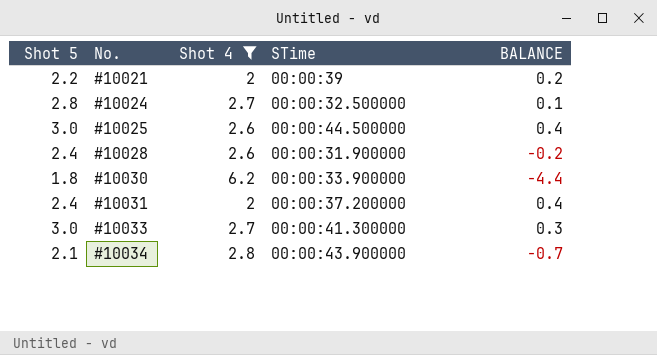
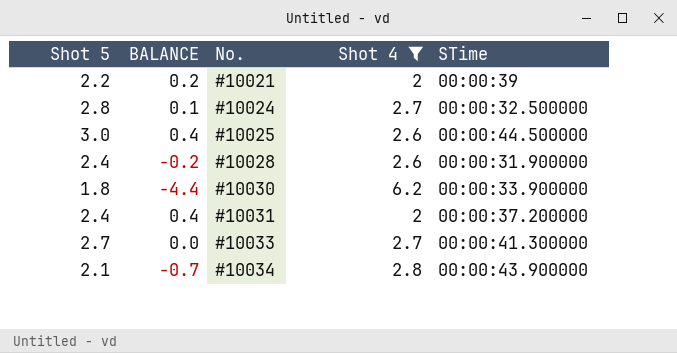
column BALANCE | position: 5 -> 2
#10033 | Shot 5: 3.0 -> 2.7
#10033 | BALANCE: 0.3 -> 0.0

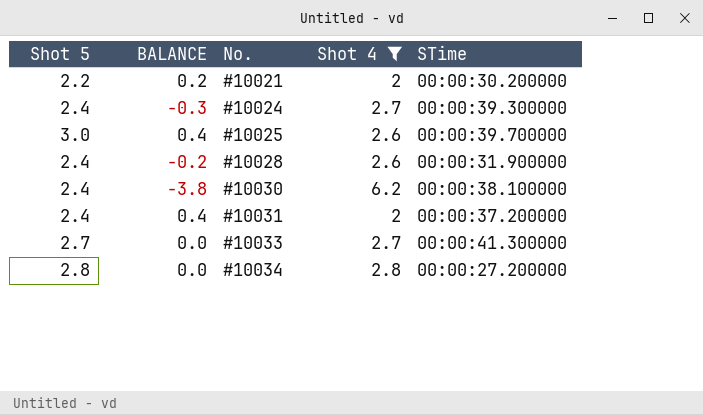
#10021 | STime: 00:00:39 -> 00:00:30.200000
#10024 | Shot 5: 2.8 -> 2.4
#10024 | BALANCE: 0.1 -> -0.3
#10024 | STime: 00:00:32.500000 -> 00:00:39.300000
#10025 | STime: 00:00:44.500000 -> 00:00:39.700000
#10030 | Shot 5: 1.8 -> 2.4
#10030 | BALANCE: -4.4 -> -3.8
#10030 | STime: 00:00:33.900000 -> 00:00:38.100000
#10034 | Shot 5: 2.1 -> 2.8
#10034 | BALANCE: -0.7 -> 0.0
#10034 | STime: 00:00:43.900000 -> 00:00:27.200000

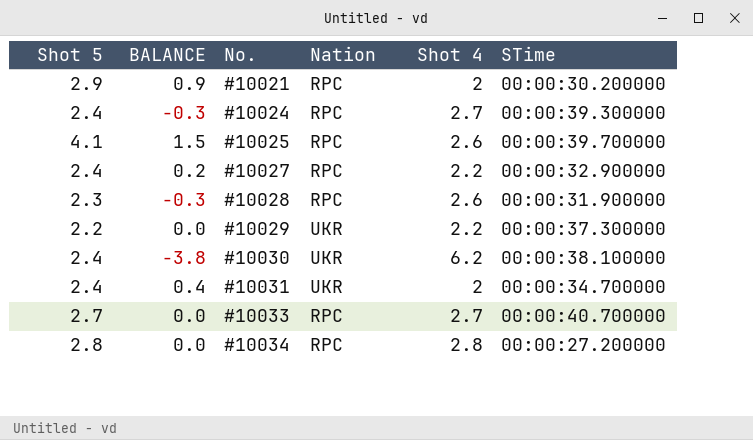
filter: Shot 4 != 2.2 -> none
column Nation | position: none -> 4
#10021 | Shot 5: 2.2 -> 2.9
#10021 | BALANCE: 0.2 -> 0.9
#10025 | Shot 5: 3.0 -> 4.1
#10025 | BALANCE: 0.4 -> 1.5
#10028 | Shot 5: 2.4 -> 2.3
#10028 | BALANCE: -0.2 -> -0.3
#10031 | STime: 00:00:37.200000 -> 00:00:34.700000
#10033 | STime: 00:00:41.300000 -> 00:00:40.700000

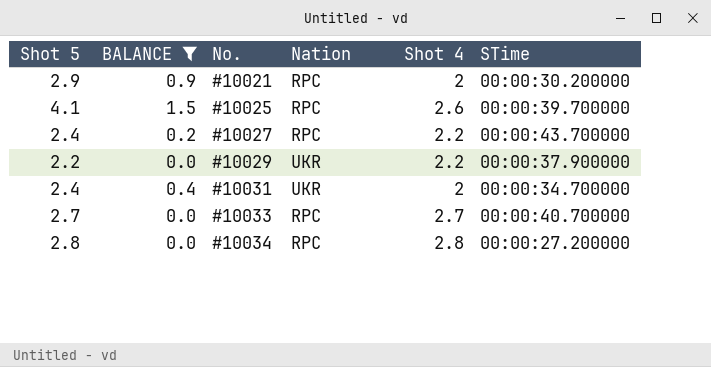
filter: none -> BALANCE >= 0.0
#10027 | STime: 00:00:32.900000 -> 00:00:43.700000
#10029 | STime: 00:00:37.300000 -> 00:00:37.900000

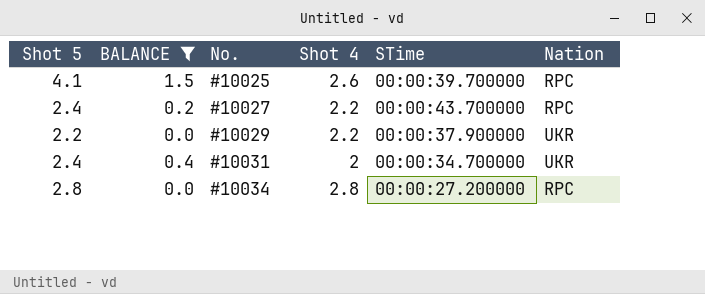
column Nation | position: 4 -> 6
row #10021: 2.9 | 0.9 | RPC | 2 | 00:00:30.200000 -> none
row #10033: 2.7 | 0.0 | RPC | 2.7 | 00:00:40.700000 -> none

